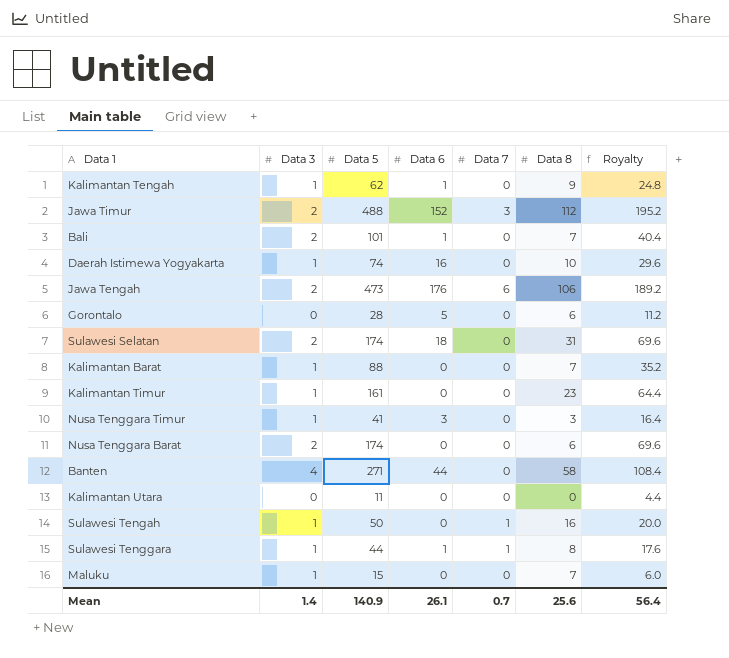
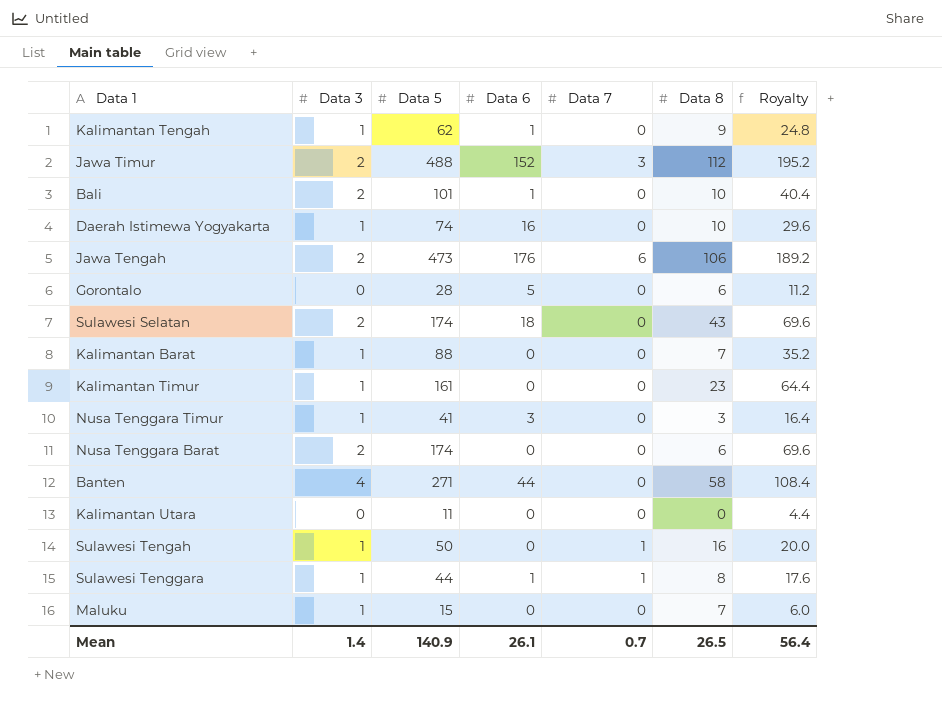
Bali | Data 8: 7 -> 10
Sulawesi Selatan | Data 8: 31 -> 43
Mean | Data 8: 25.6 -> 26.5

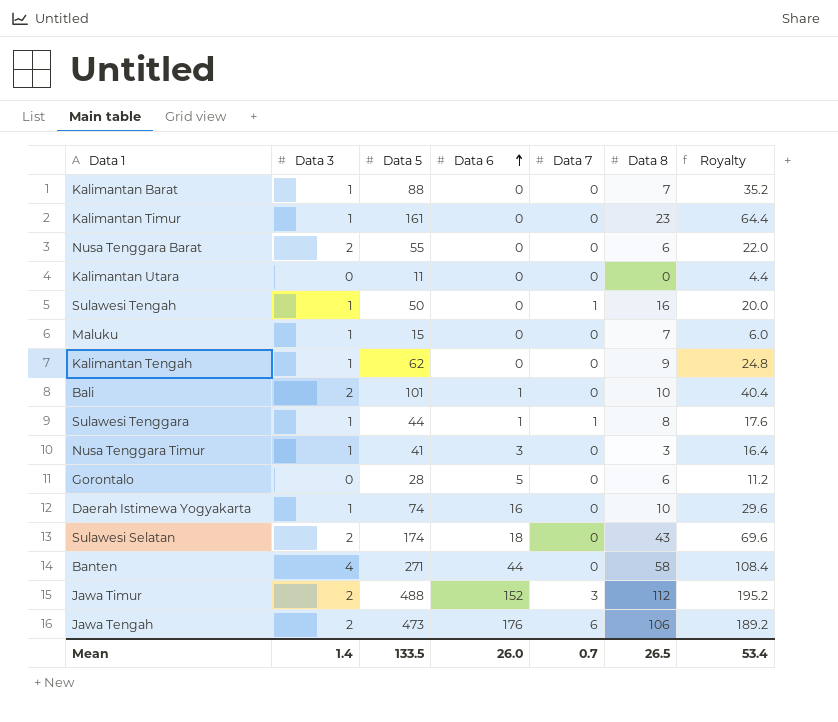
row order: none -> Data 6 ascending
Nusa Tenggara Barat | Data 5: 174 -> 55
Nusa Tenggara Barat | Royalty: 69.6 -> 22.0
Kalimantan Tengah | Data 6: 1 -> 0
Mean | Data 5: 140.9 -> 133.5
Mean | Data 6: 26.1 -> 26.0
Mean | Royalty: 56.4 -> 53.4

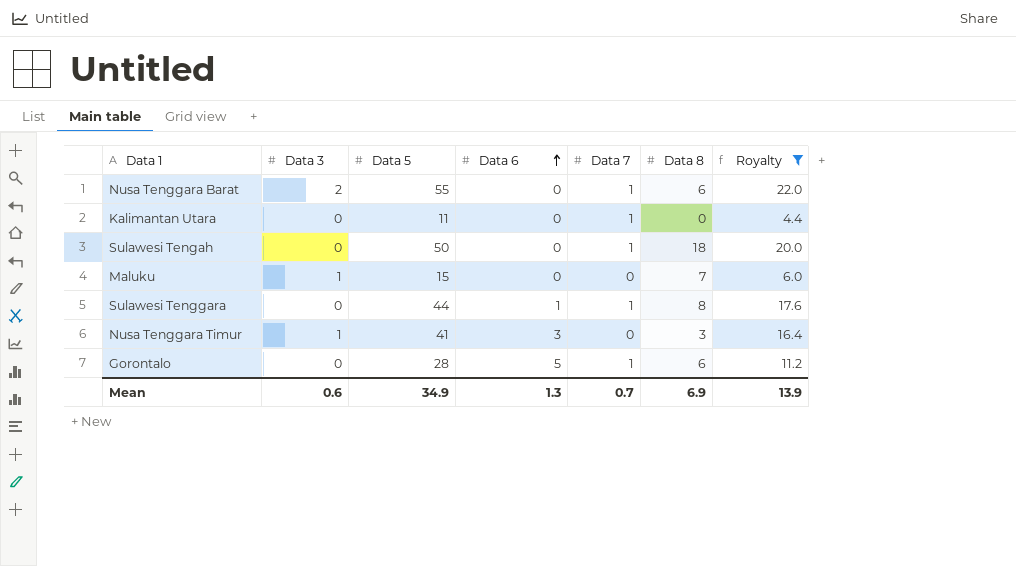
filter: none -> Royalty <= 22.0
Nusa Tenggara Barat | Data 7: 0 -> 1
Kalimantan Utara | Data 7: 0 -> 1
Sulawesi Tengah | Data 3: 1 -> 0
Sulawesi Tengah | Data 8: 16 -> 18
Sulawesi Tenggara | Data 3: 1 -> 0
Gorontalo | Data 7: 0 -> 1
Mean | Data 3: 1.4 -> 0.6
Mean | Data 5: 133.5 -> 34.9
Mean | Data 6: 26.0 -> 1.3
Mean | Data 8: 26.5 -> 6.9
Mean | Royalty: 53.4 -> 13.9

